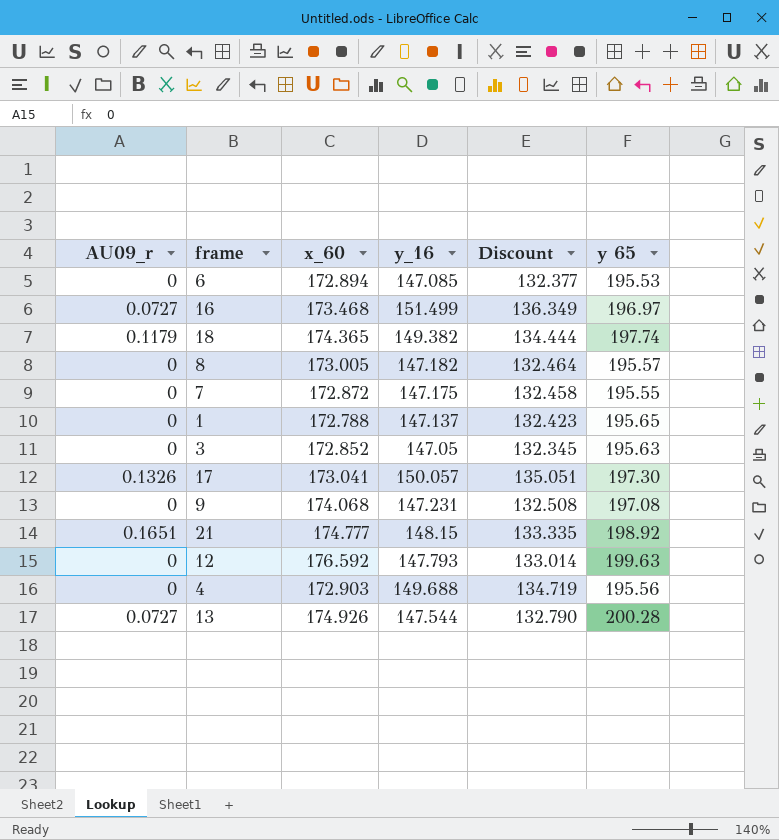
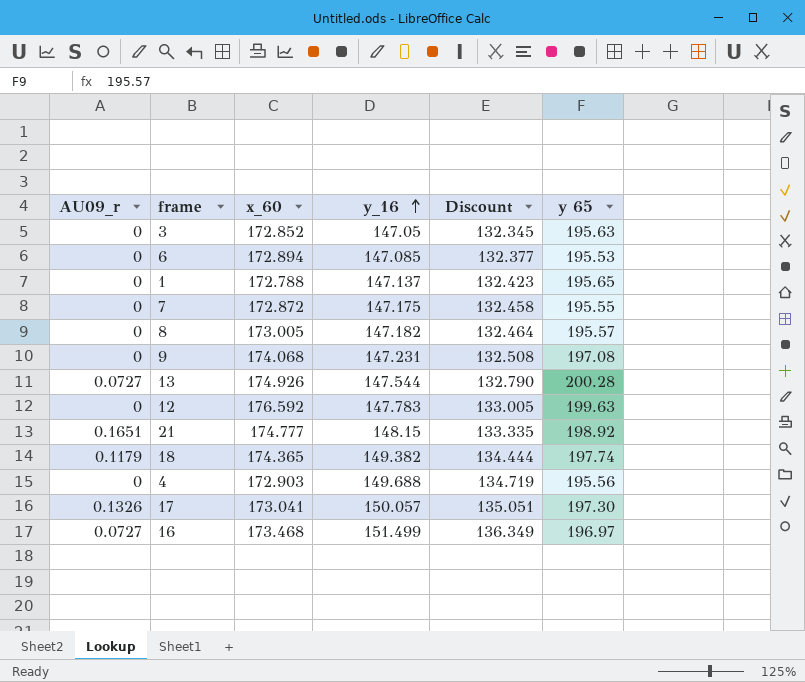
row order: none -> y_16 ascending
12 | y_16: 147.793 -> 147.783
12 | Discount: 133.014 -> 133.005

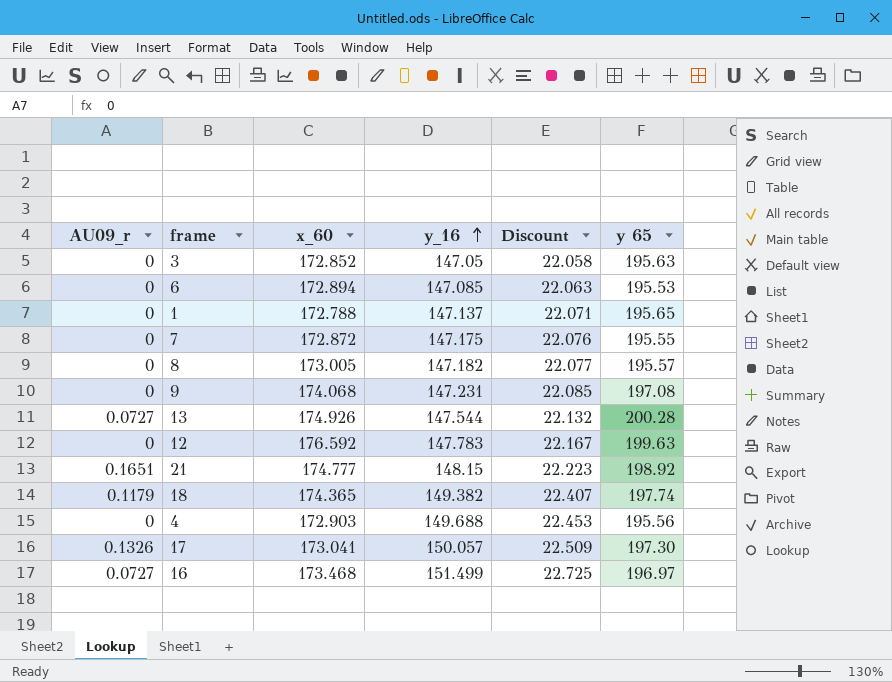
column Discount | formula: [y_16] * 0.9 -> [y_16] * 0.15

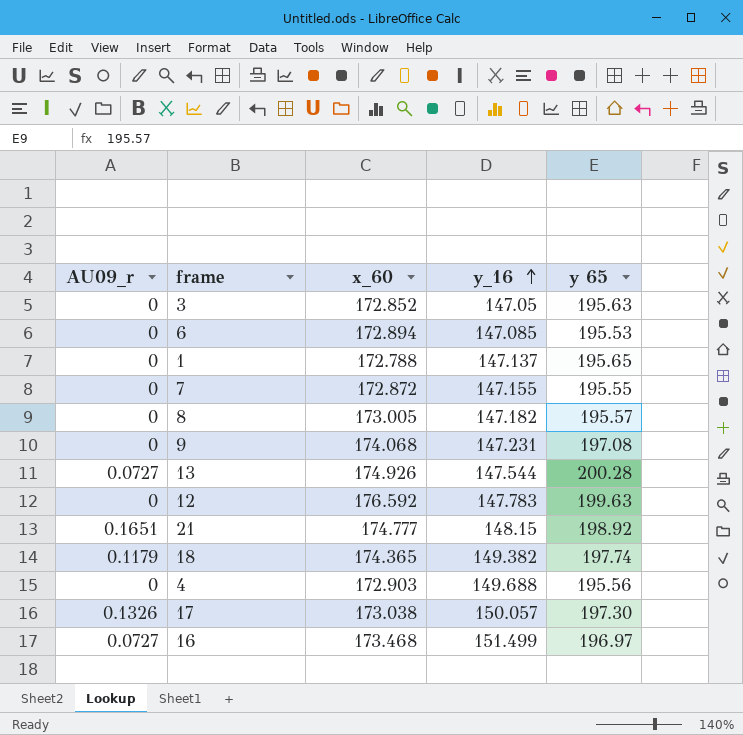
column Discount | formula: [y_16] * 0.15 -> none
7 | y_16: 147.175 -> 147.155
17 | x_60: 173.041 -> 173.038

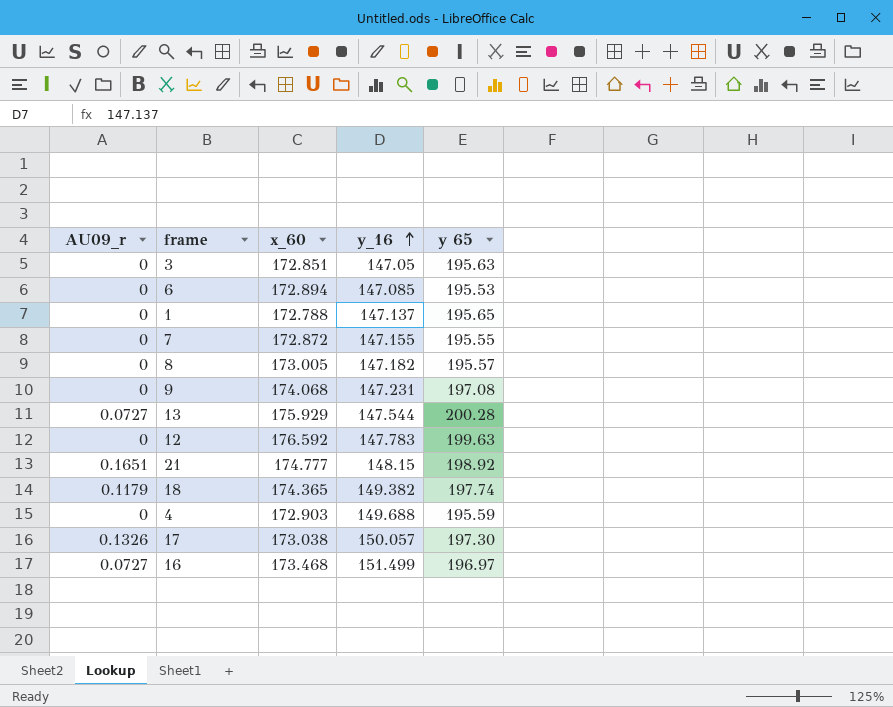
3 | x_60: 172.852 -> 172.851
13 | x_60: 174.926 -> 175.929
4 | y 65: 195.56 -> 195.59

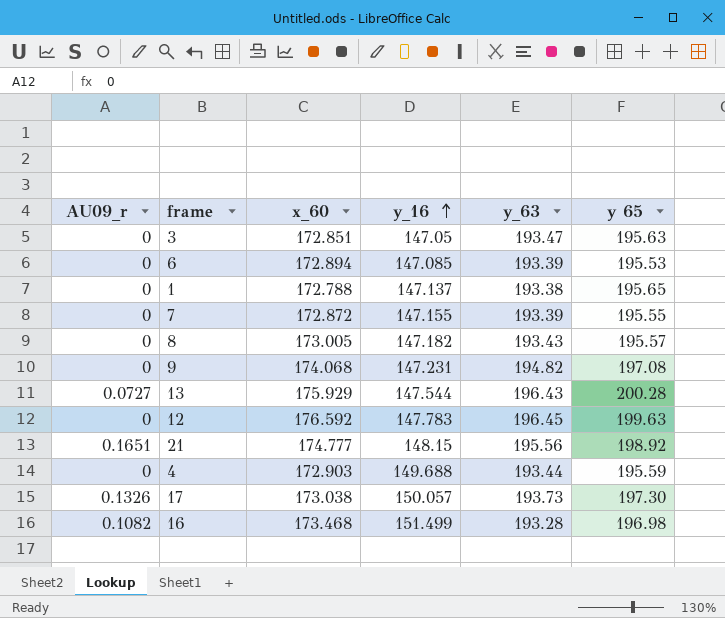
column y_63 | position: none -> 5
row 18: 0.1179 | 174.365 | 149.382 | 197.74 -> none
16 | AU09_r: 0.0727 -> 0.1082
16 | y 65: 196.97 -> 196.98

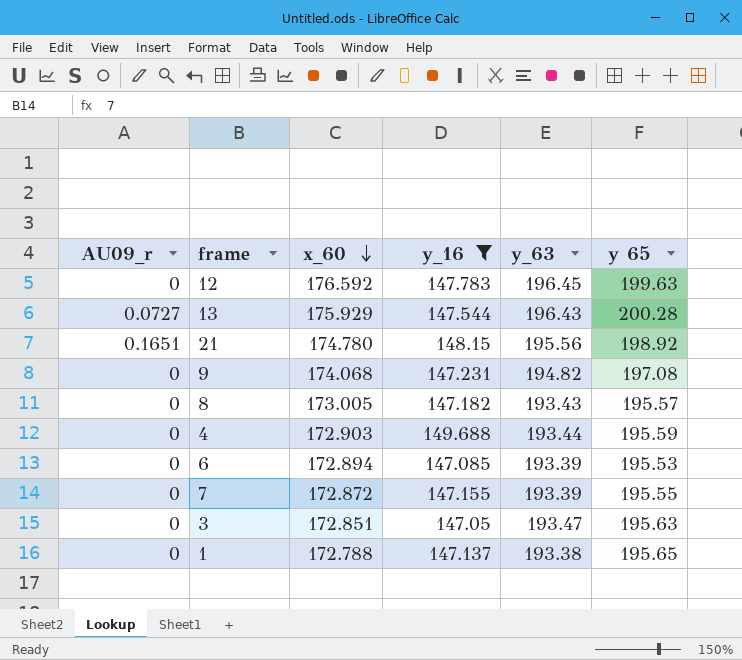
filter: none -> y_16 <= 149.688
row order: y_16 ascending -> x_60 descending
21 | x_60: 174.777 -> 174.780

